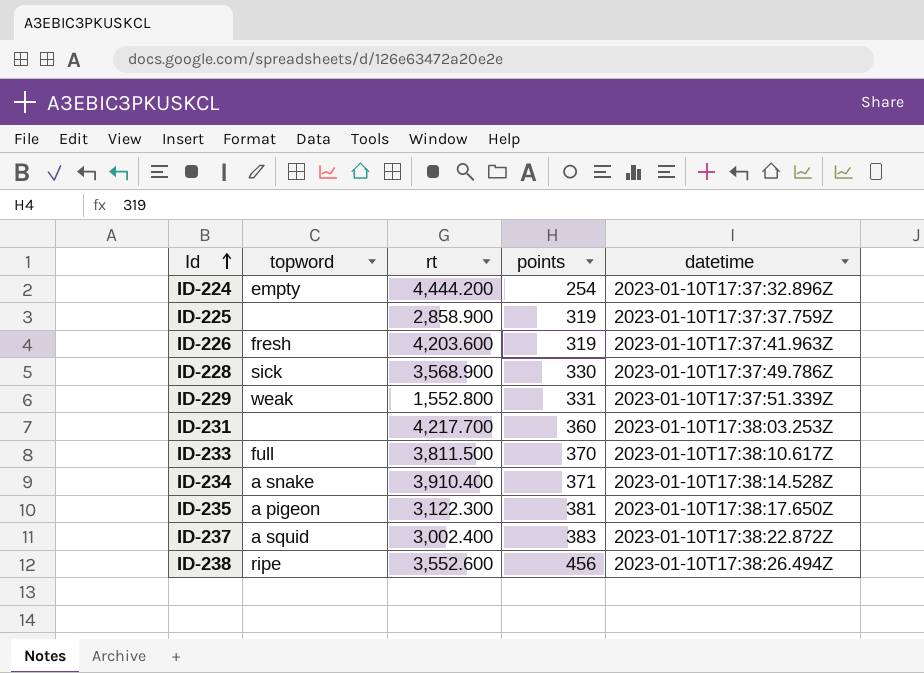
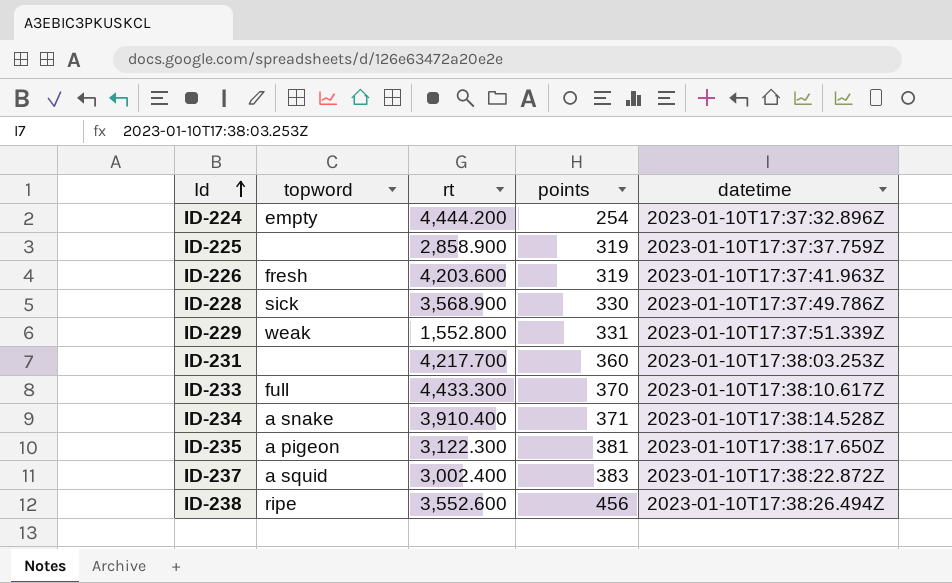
ID-233 | rt: 3,811.500 -> 4,433.300

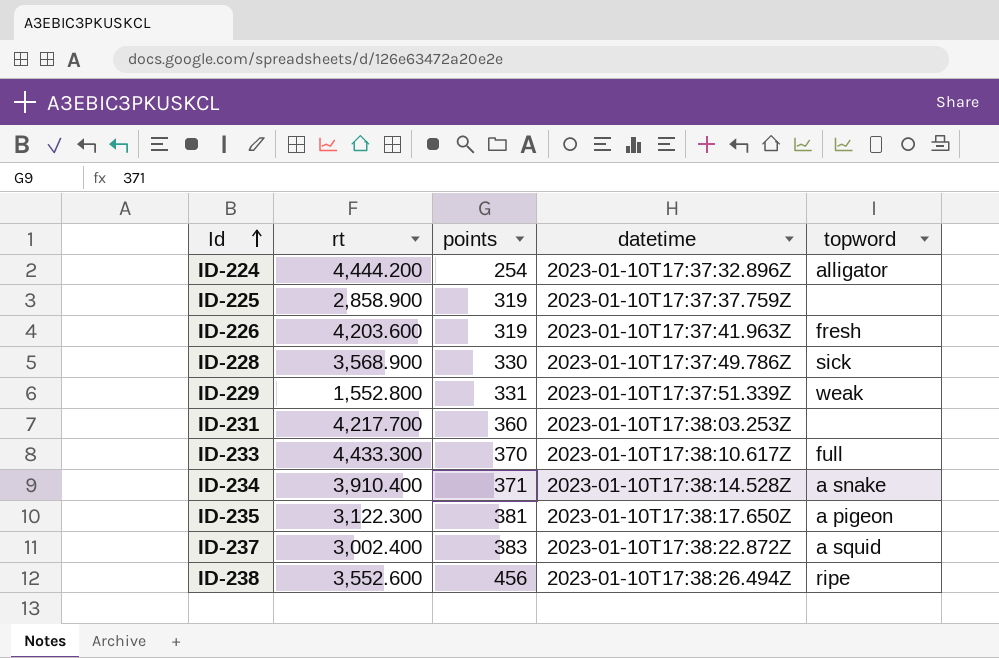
column topword | position: 2 -> 5
ID-224 | topword: empty -> alligator

